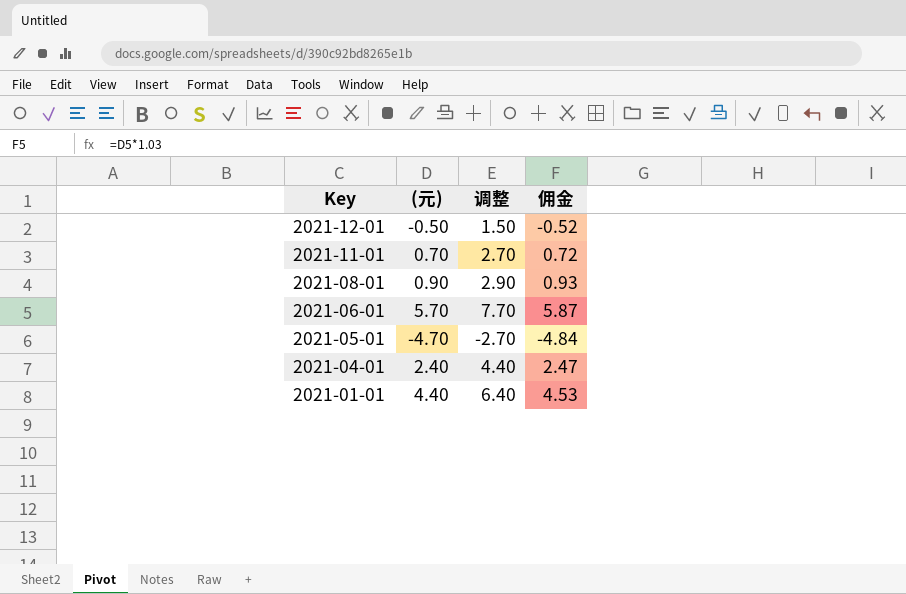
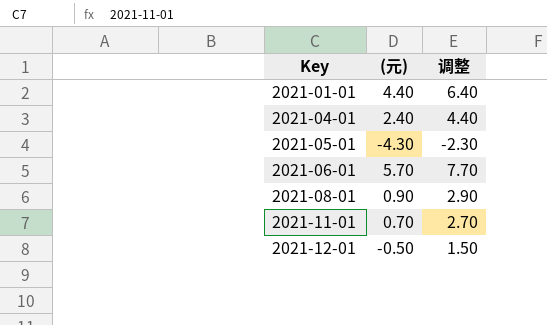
row order: Key descending -> Key ascending
column 佣金 | formula: [(元)] * 1.03 -> none
2021-05-01 | (元): -4.70 -> -4.30
2021-05-01 | 调整: -2.70 -> -2.30

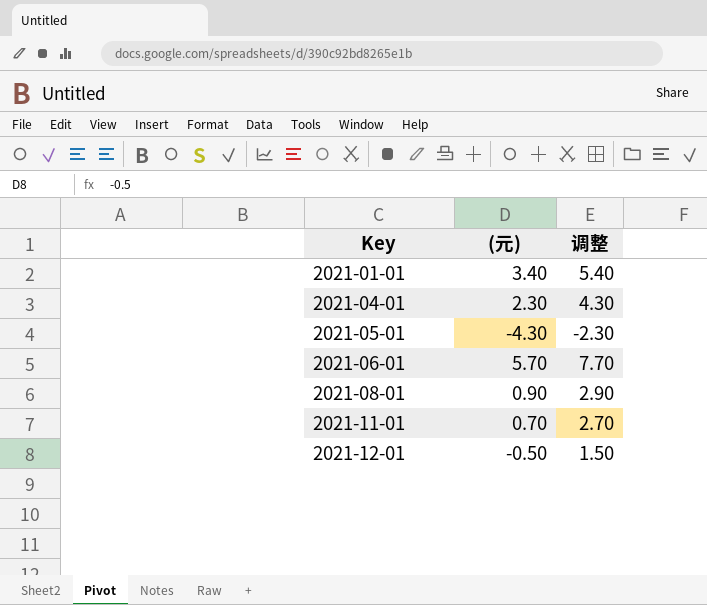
2021-01-01 | (元): 4.40 -> 3.40
2021-01-01 | 调整: 6.40 -> 5.40
2021-04-01 | (元): 2.40 -> 2.30
2021-04-01 | 调整: 4.40 -> 4.30

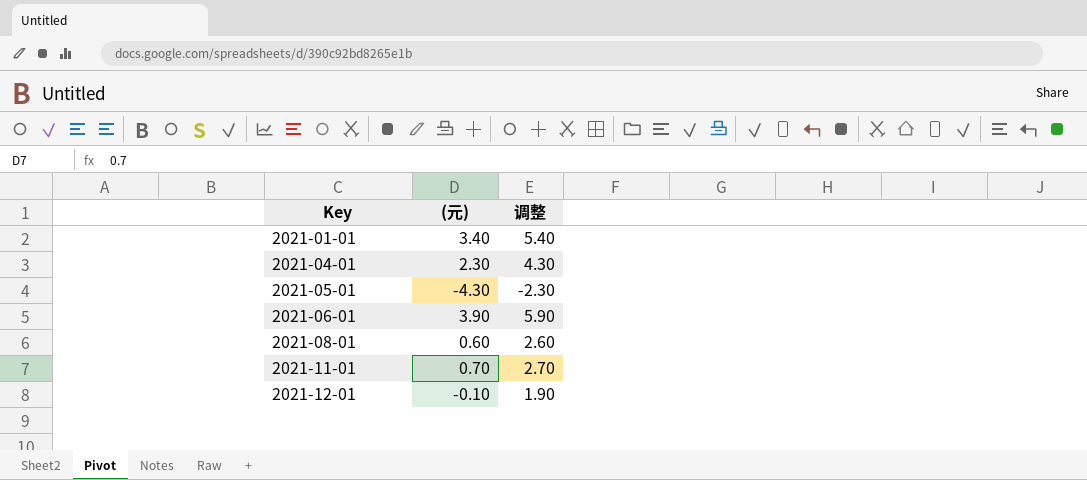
2021-06-01 | (元): 5.70 -> 3.90
2021-06-01 | 调整: 7.70 -> 5.90
2021-08-01 | (元): 0.90 -> 0.60
2021-08-01 | 调整: 2.90 -> 2.60
2021-12-01 | (元): -0.50 -> -0.10
2021-12-01 | 调整: 1.50 -> 1.90

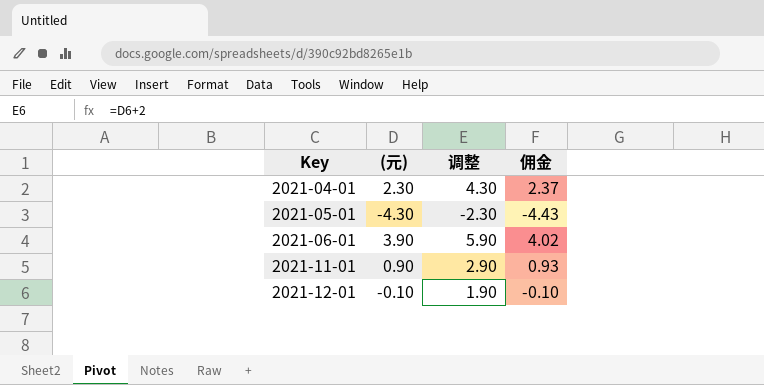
column 佣金 | formula: none -> [(元)] * 1.03
row 2021-01-01: 3.40 | 5.40 -> none
row 2021-08-01: 0.60 | 2.60 -> none
2021-11-01 | (元): 0.70 -> 0.90
2021-11-01 | 调整: 2.70 -> 2.90

